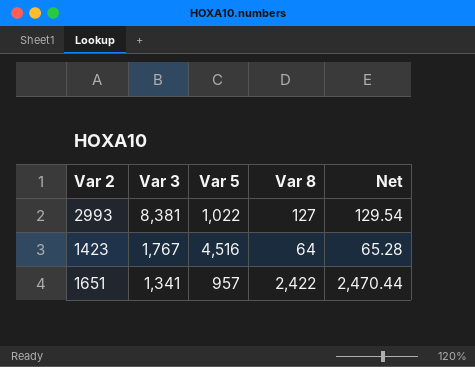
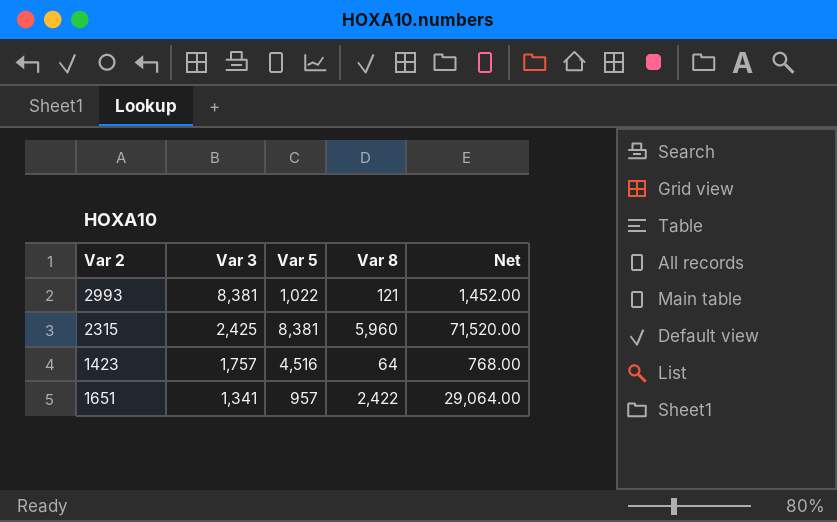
column Net | formula: [Var 8] * 1.02 -> [Var 8] * 12
2993 | Var 8: 127 -> 121
row 2315: none -> 2,425 | 8,381 | 5,960 | 71,520.00
1423 | Var 3: 1,767 -> 1,757

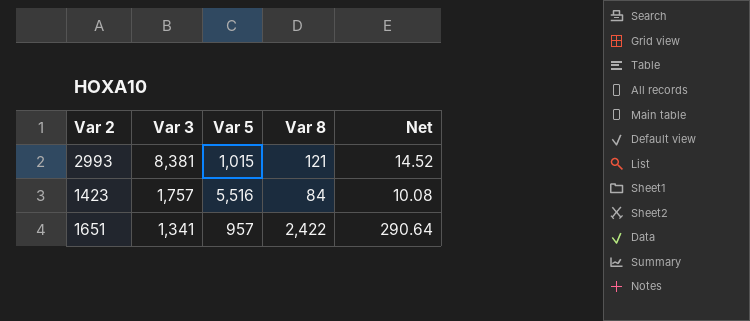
column Net | formula: [Var 8] * 12 -> [Var 8] * 0.12
row 2315: 2,425 | 8,381 | 5,960 | 71,520.00 -> none
2993 | Var 5: 1,022 -> 1,015
1423 | Var 5: 4,516 -> 5,516
1423 | Var 8: 64 -> 84

